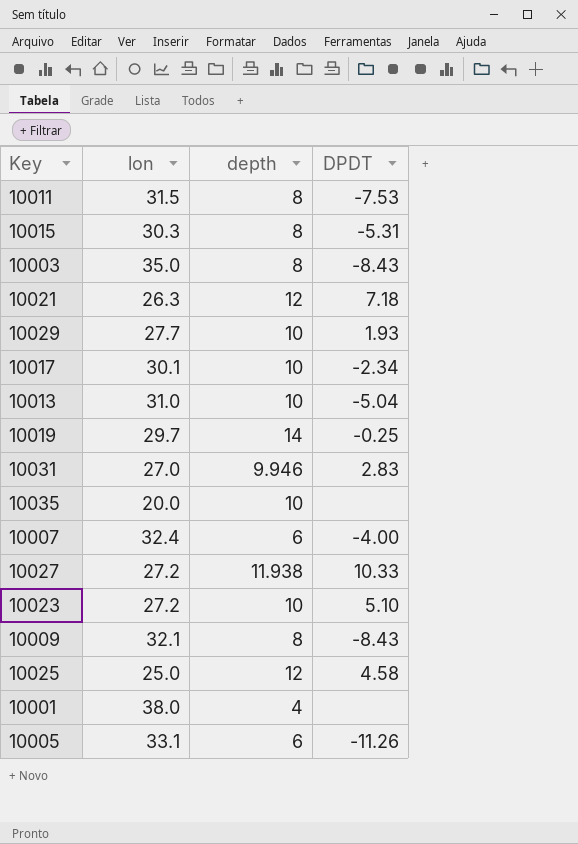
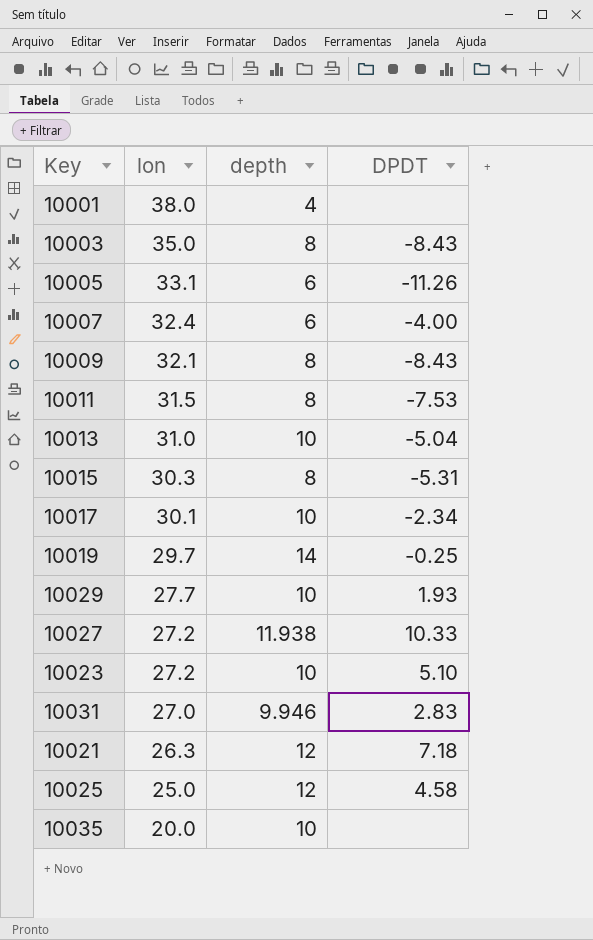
row order: none -> lon descending

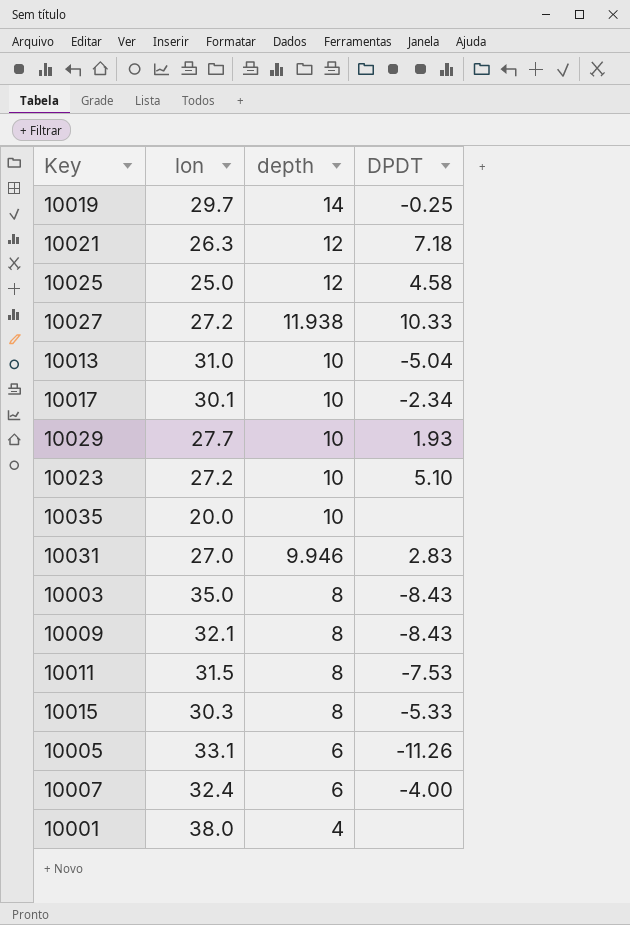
row order: lon descending -> depth descending
10015 | DPDT: -5.31 -> -5.33

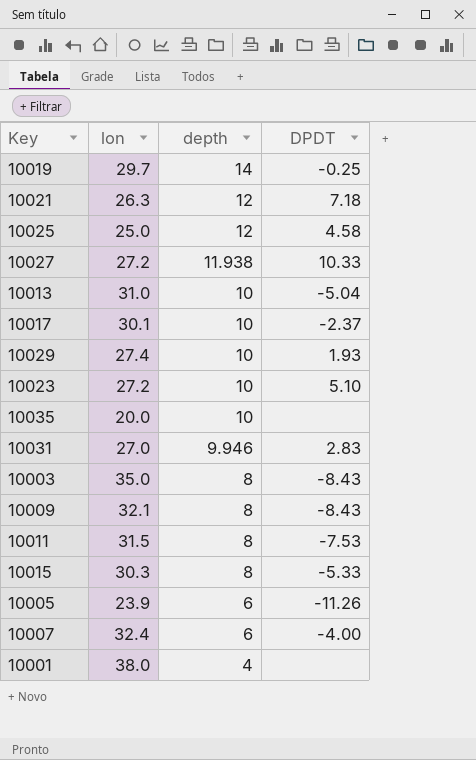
10017 | DPDT: -2.34 -> -2.37
10029 | lon: 27.7 -> 27.4
10005 | lon: 33.1 -> 23.9

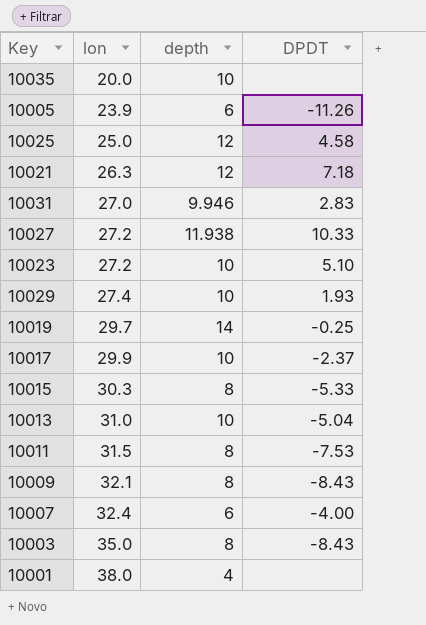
row order: depth descending -> lon ascending
10017 | lon: 30.1 -> 29.9

